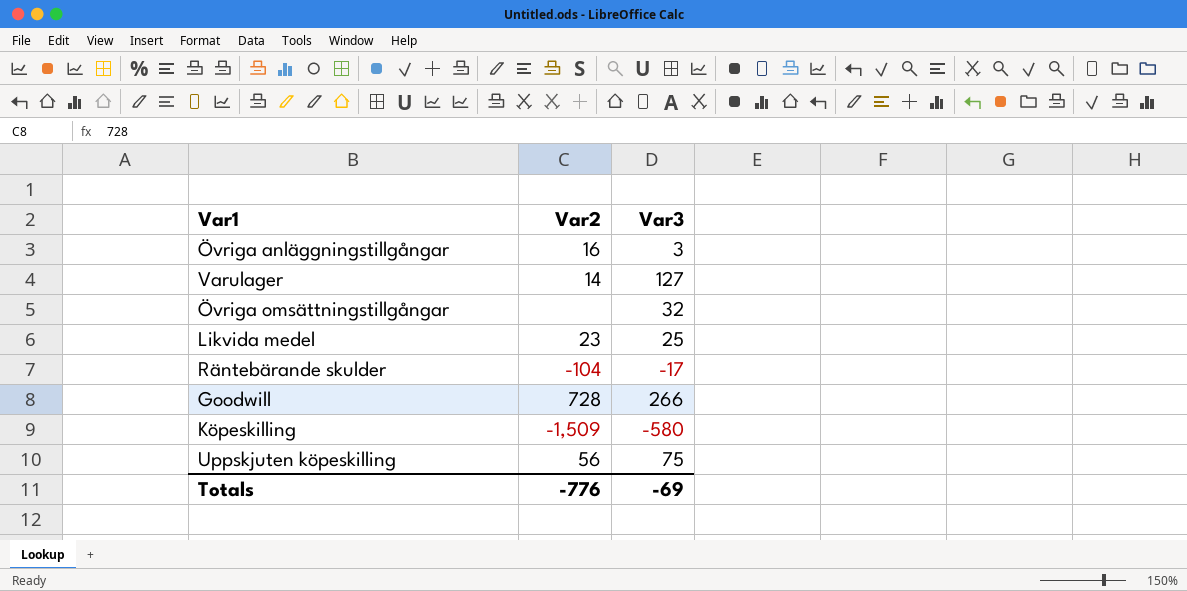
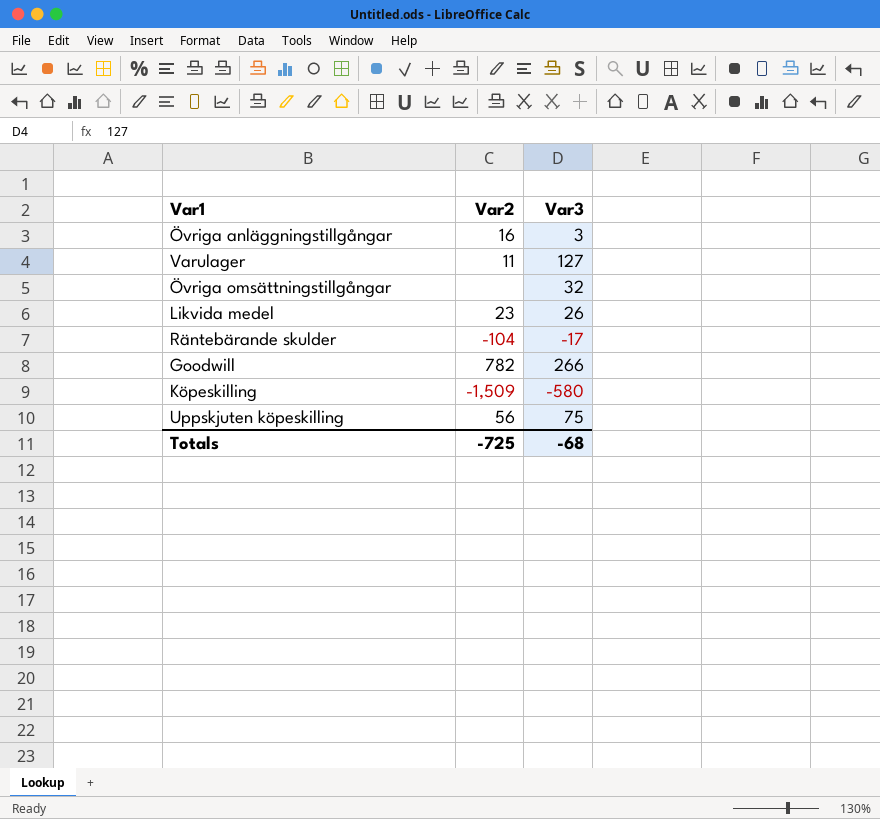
Varulager | Var2: 14 -> 11
Likvida medel | Var3: 25 -> 26
Goodwill | Var2: 728 -> 782
Totals | Var2: -776 -> -725
Totals | Var3: -69 -> -68

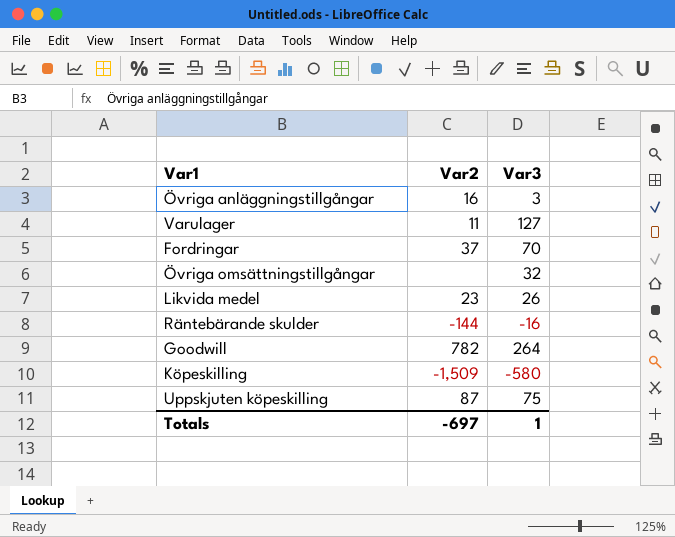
row Fordringar: none -> 37 | 70
Räntebärande skulder | Var2: -104 -> -144
Räntebärande skulder | Var3: -17 -> -16
Goodwill | Var3: 266 -> 264
Uppskjuten köpeskilling | Var2: 56 -> 87
Totals | Var2: -725 -> -697
Totals | Var3: -68 -> 1

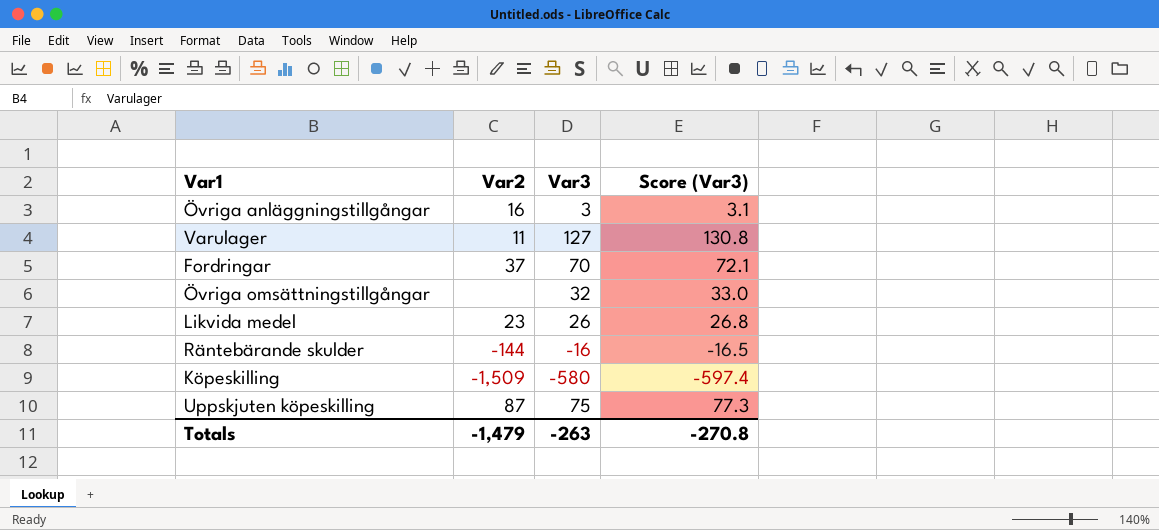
column Score (Var3) | formula: none -> [Var3] * 1.03
row Goodwill: 782 | 264 -> none
Totals | Var2: -697 -> -1,479
Totals | Var3: 1 -> -263

